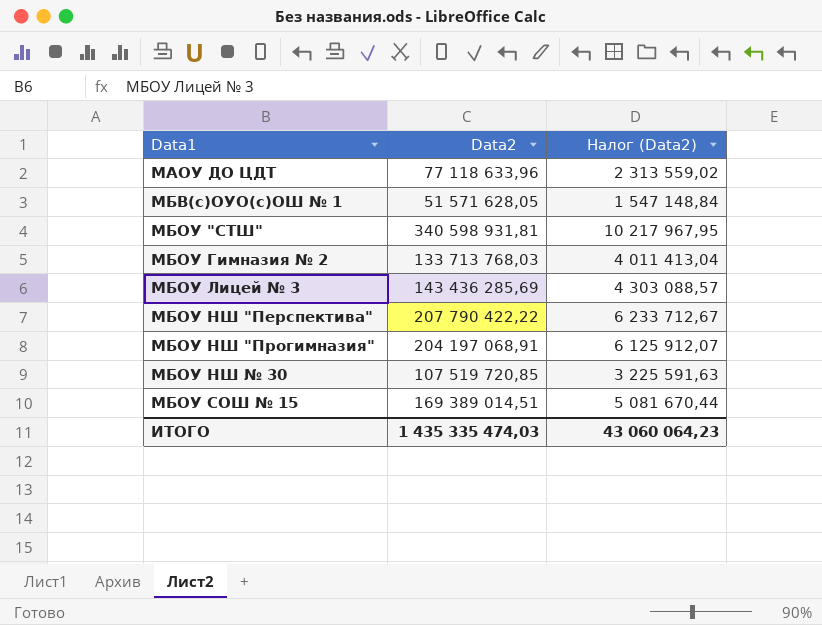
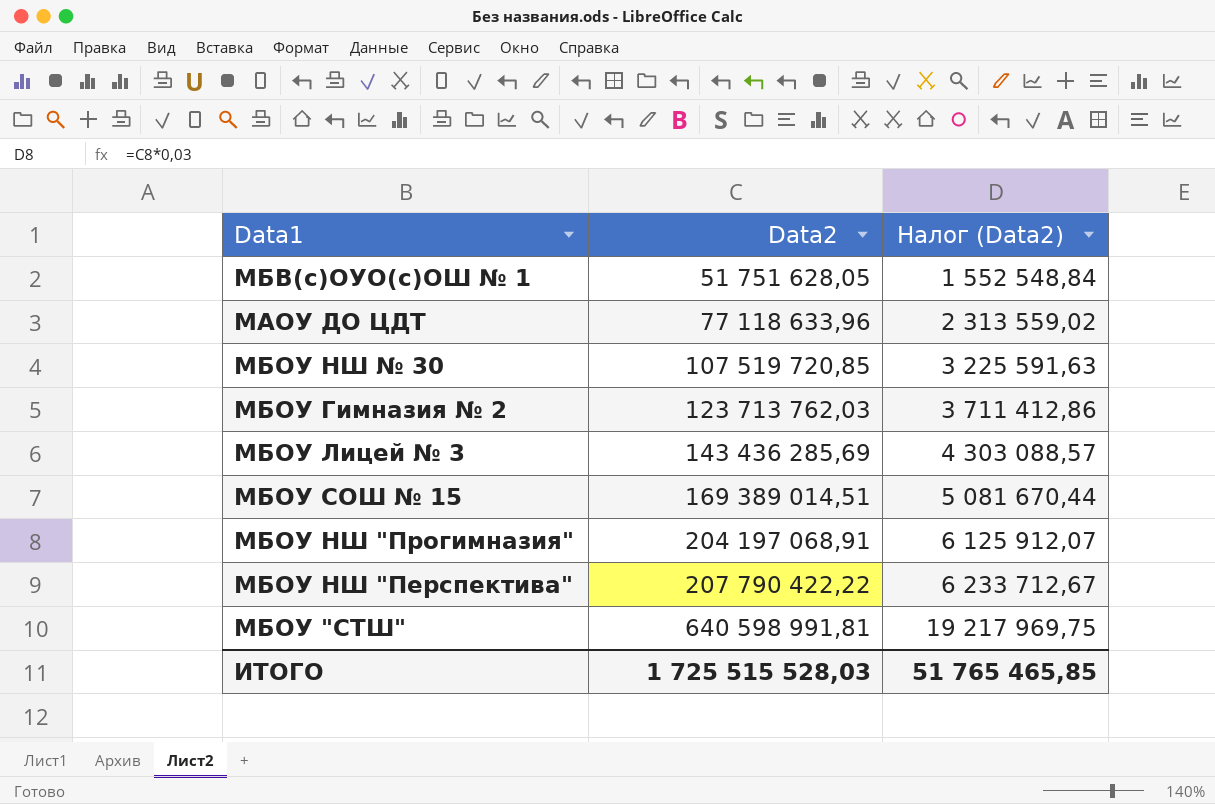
row order: Data1 ascending -> Data2 ascending
МБВ(с)ОУО(с)ОШ № 1 | Data2: 51 571 628,05 -> 51 751 628,05
МБВ(с)ОУО(с)ОШ № 1 | Налог (Data2): 1 547 148,84 -> 1 552 548,84
МБОУ Гимназия № 2 | Data2: 133 713 768,03 -> 123 713 762,03
МБОУ Гимназия № 2 | Налог (Data2): 4 011 413,04 -> 3 711 412,86
МБОУ "СТШ" | Data2: 340 598 931,81 -> 640 598 991,81
МБОУ "СТШ" | Налог (Data2): 10 217 967,95 -> 19 217 969,75
ИТОГО | Data2: 1 435 335 474,03 -> 1 725 515 528,03
ИТОГО | Налог (Data2): 43 060 064,23 -> 51 765 465,85

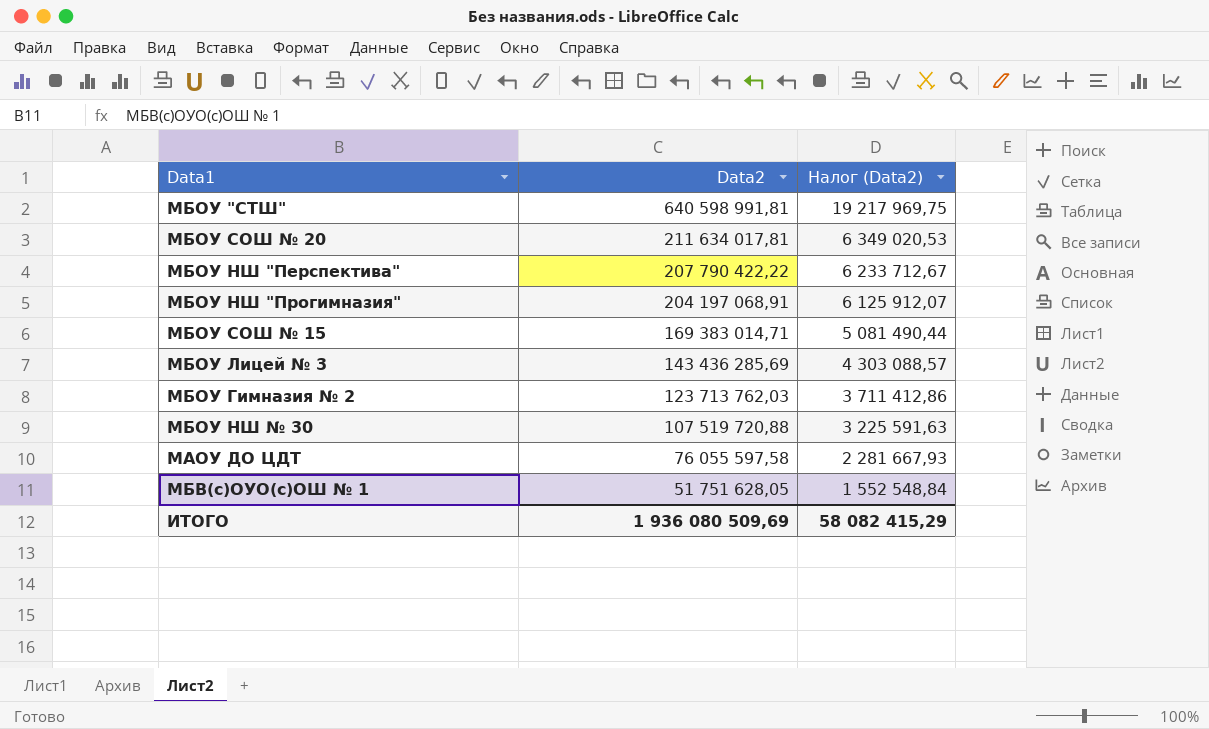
row order: Data2 ascending -> Data2 descending
row МБОУ СОШ № 20: none -> 211 634 017,81 | 6 349 020,53
МБОУ СОШ № 15 | Data2: 169 389 014,51 -> 169 383 014,71
МБОУ СОШ № 15 | Налог (Data2): 5 081 670,44 -> 5 081 490,44
МБОУ НШ № 30 | Data2: 107 519 720,85 -> 107 519 720,88
МАОУ ДО ЦДТ | Data2: 77 118 633,96 -> 76 055 597,58
МАОУ ДО ЦДТ | Налог (Data2): 2 313 559,02 -> 2 281 667,93
ИТОГО | Data2: 1 725 515 528,03 -> 1 936 080 509,69
ИТОГО | Налог (Data2): 51 765 465,85 -> 58 082 415,29

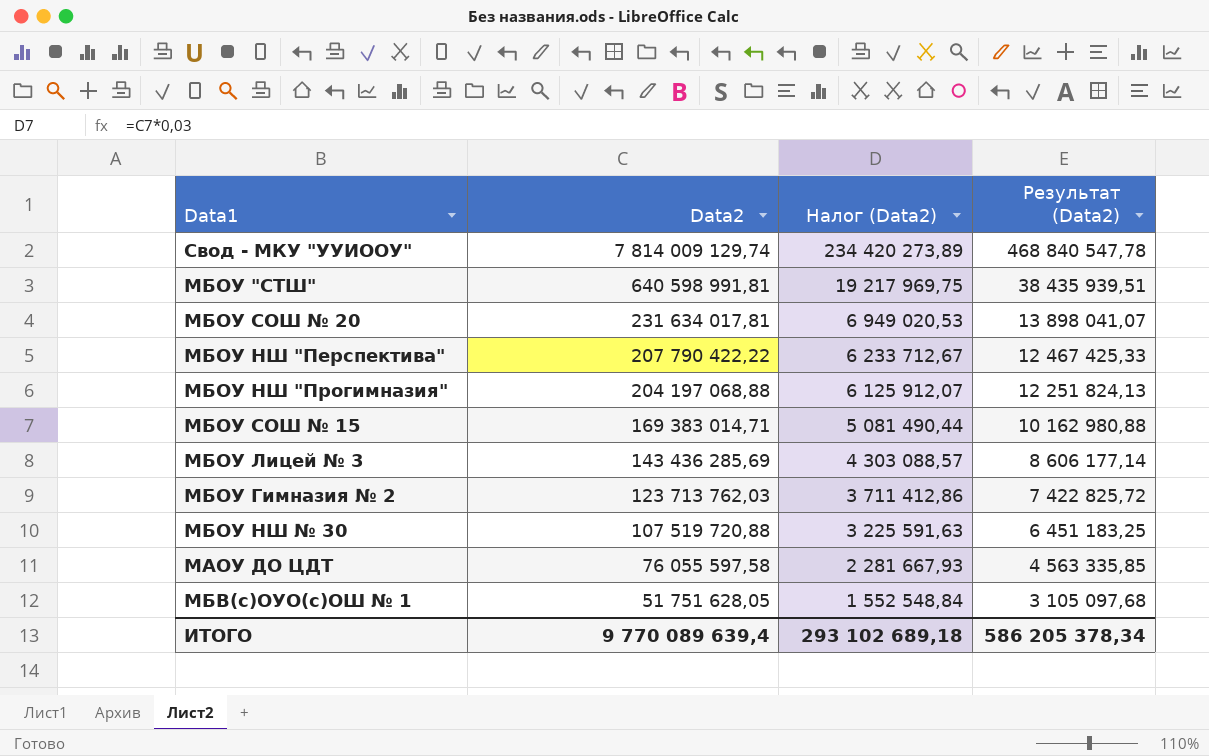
column Результат (Data2) | formula: none -> [Data2] * 0,06
row Свод - МКУ "УУИООУ": none -> 7 814 009 129,74 | 234 420 273,89 | 468 840 547,78
МБОУ СОШ № 20 | Data2: 211 634 017,81 -> 231 634 017,81
МБОУ СОШ № 20 | Налог (Data2): 6 349 020,53 -> 6 949 020,53
МБОУ НШ "Прогимназия" | Data2: 204 197 068,91 -> 204 197 068,88
ИТОГО | Data2: 1 936 080 509,69 -> 9 770 089 639,4
ИТОГО | Налог (Data2): 58 082 415,29 -> 293 102 689,18

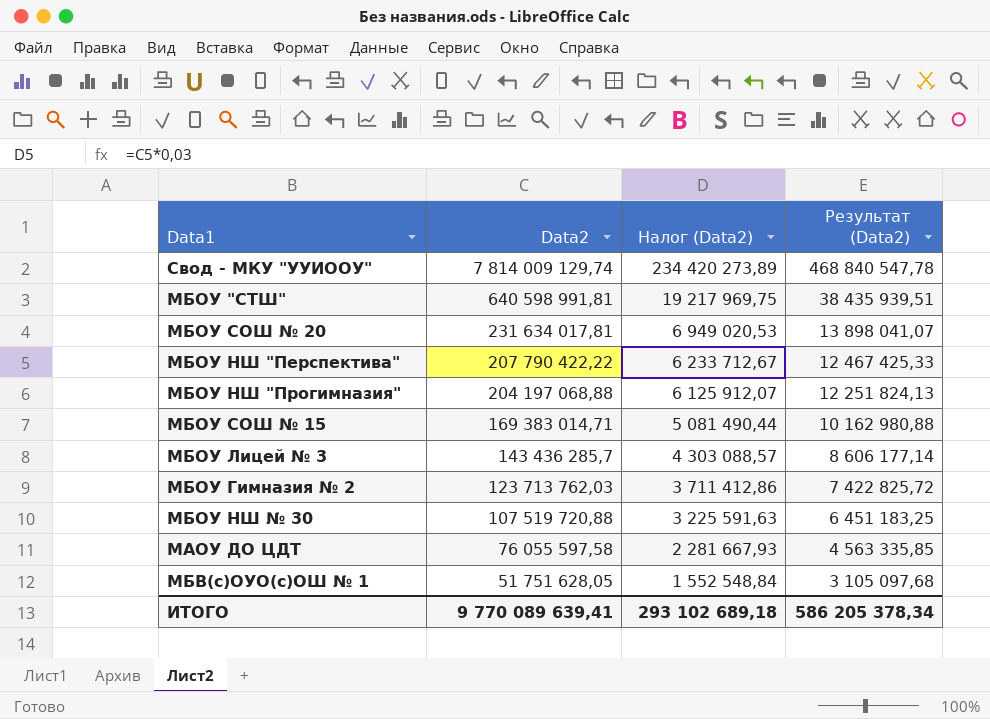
МБОУ Лицей № 3 | Data2: 143 436 285,69 -> 143 436 285,7
ИТОГО | Data2: 9 770 089 639,4 -> 9 770 089 639,41

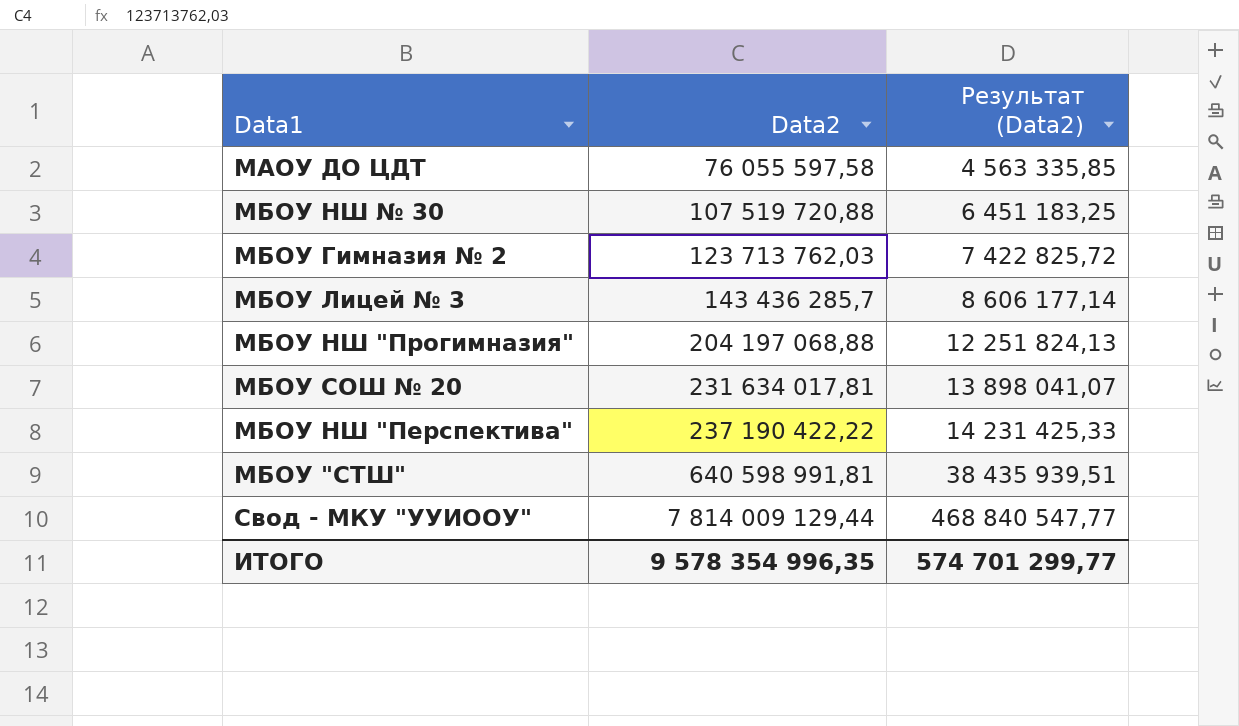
row order: Data2 descending -> Data2 ascending
column Налог (Data2) | formula: [Data2] * 0,03 -> none
row МБОУ СОШ № 15: 169 383 014,71 | 5 081 490,44 | 10 162 980,88 -> none
row МБВ(с)ОУО(с)ОШ № 1: 51 751 628,05 | 1 552 548,84 | 3 105 097,68 -> none
МБОУ НШ "Перспектива" | Data2: 207 790 422,22 -> 237 190 422,22
МБОУ НШ "Перспектива" | Результат (Data2): 12 467 425,33 -> 14 231 425,33
Свод - МКУ "УУИООУ" | Data2: 7 814 009 129,74 -> 7 814 009 129,44
Свод - МКУ "УУИООУ" | Результат (Data2): 468 840 547,78 -> 468 840 547,77
ИТОГО | Data2: 9 770 089 639,41 -> 9 578 354 996,35
ИТОГО | Результат (Data2): 586 205 378,34 -> 574 701 299,77

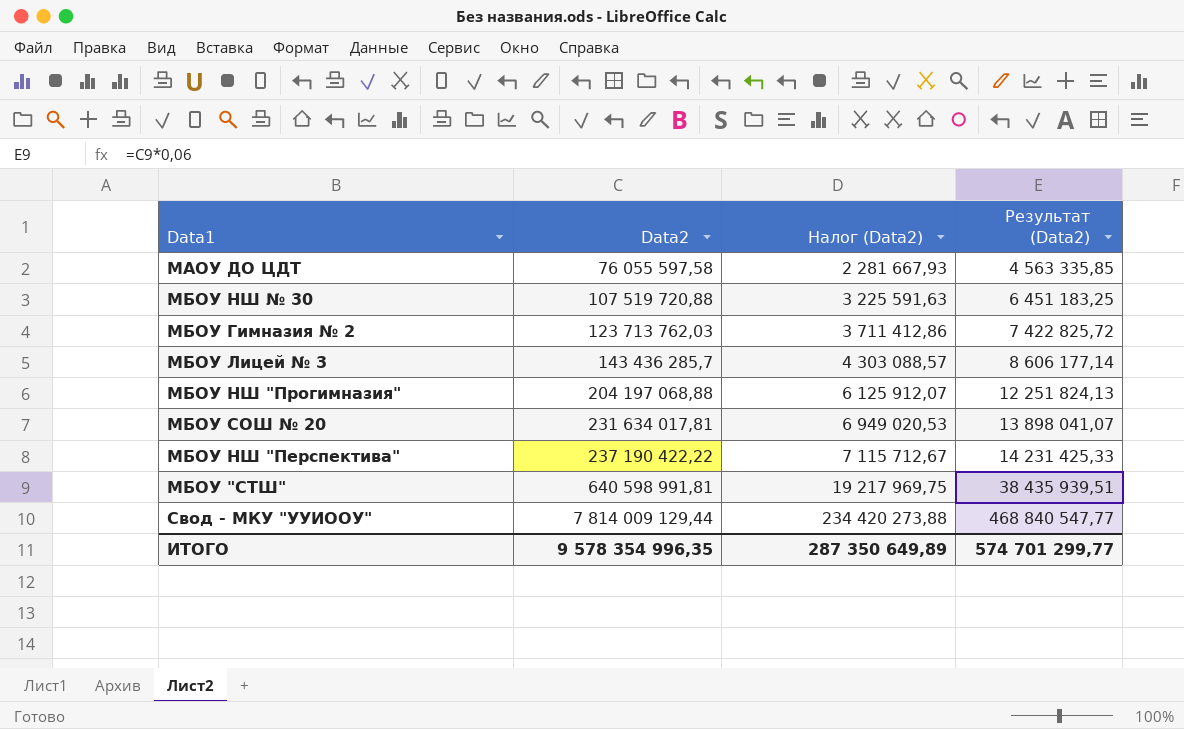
column Налог (Data2) | formula: none -> [Data2] * 0,03

